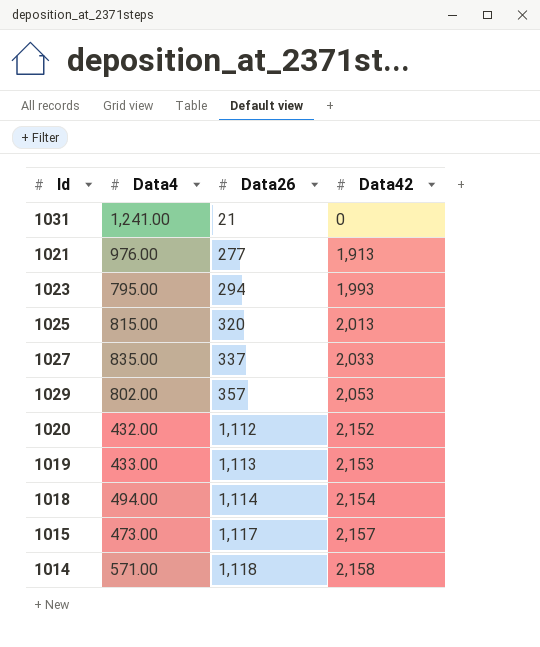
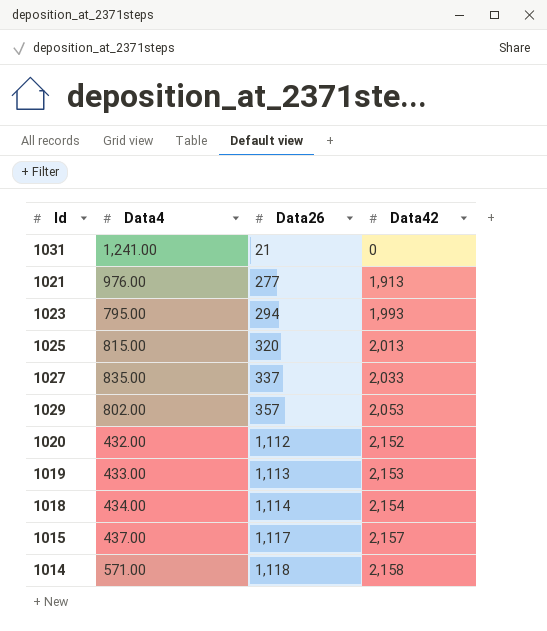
1018 | Data4: 494.00 -> 434.00
1015 | Data4: 473.00 -> 437.00

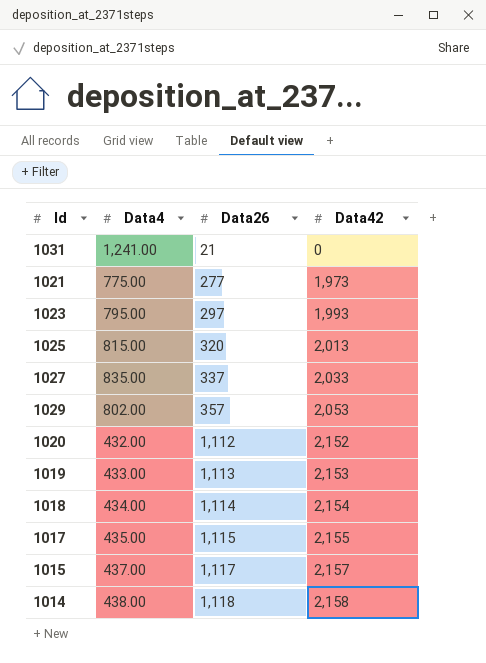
1021 | Data4: 976.00 -> 775.00
1021 | Data42: 1,913 -> 1,973
1023 | Data26: 294 -> 297
row 1017: none -> 435.00 | 1,115 | 2,155
1014 | Data4: 571.00 -> 438.00

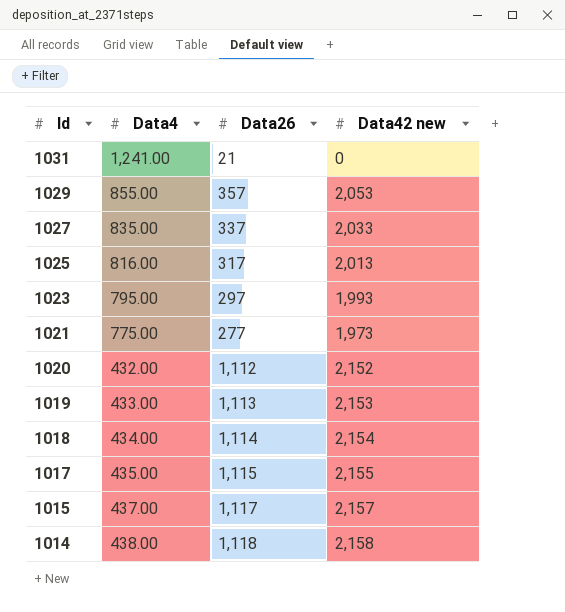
row order: Data26 ascending -> Id descending
column name: Data42 -> Data42 new
1029 | Data4: 802.00 -> 855.00
1025 | Data4: 815.00 -> 816.00
1025 | Data26: 320 -> 317

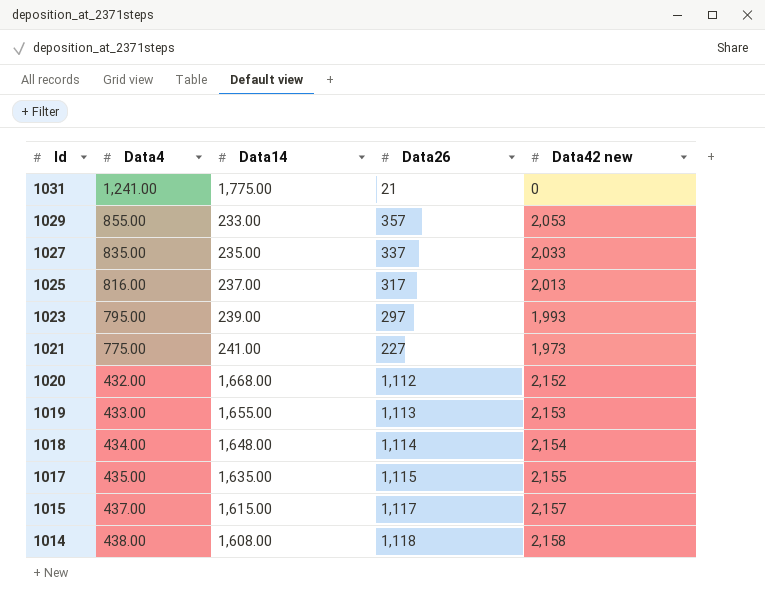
column Data14 | position: none -> 3
1021 | Data26: 277 -> 227

